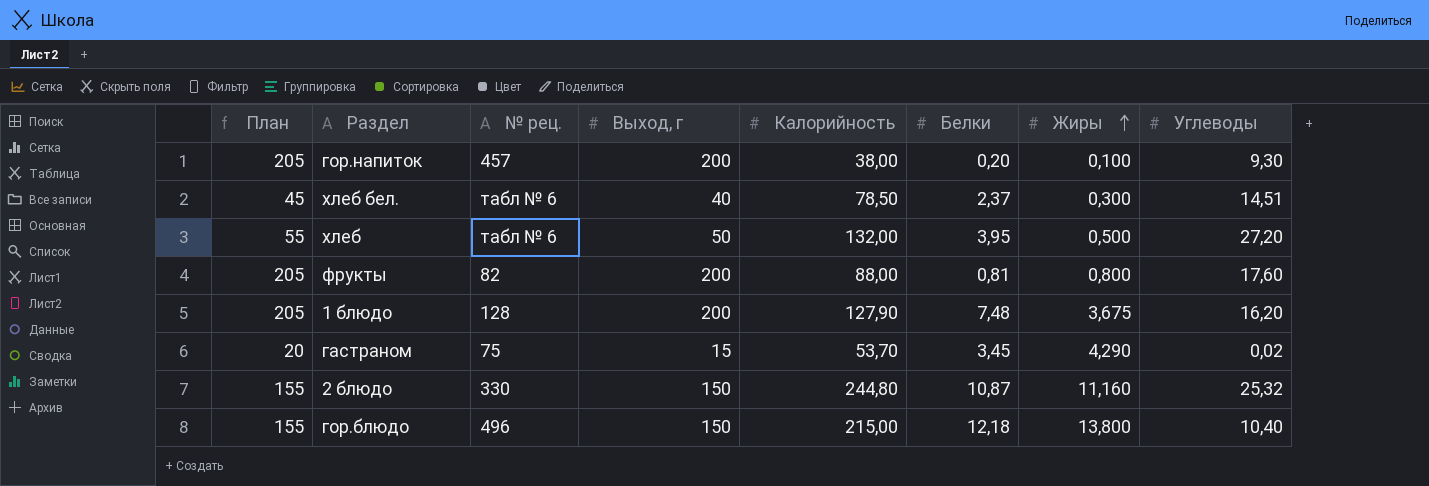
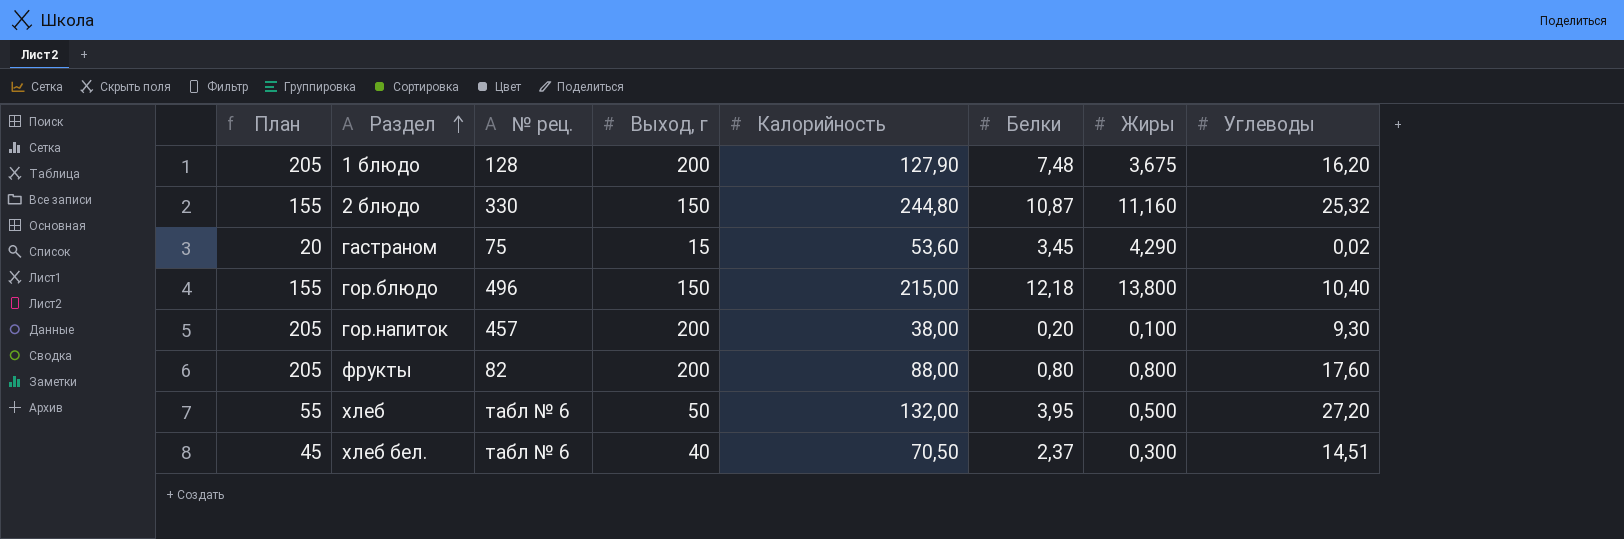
row order: Жиры ascending -> Раздел ascending
гастраном | Калорийность: 53,70 -> 53,60
фрукты | Белки: 0,81 -> 0,80
хлеб бел. | Калорийность: 78,50 -> 70,50

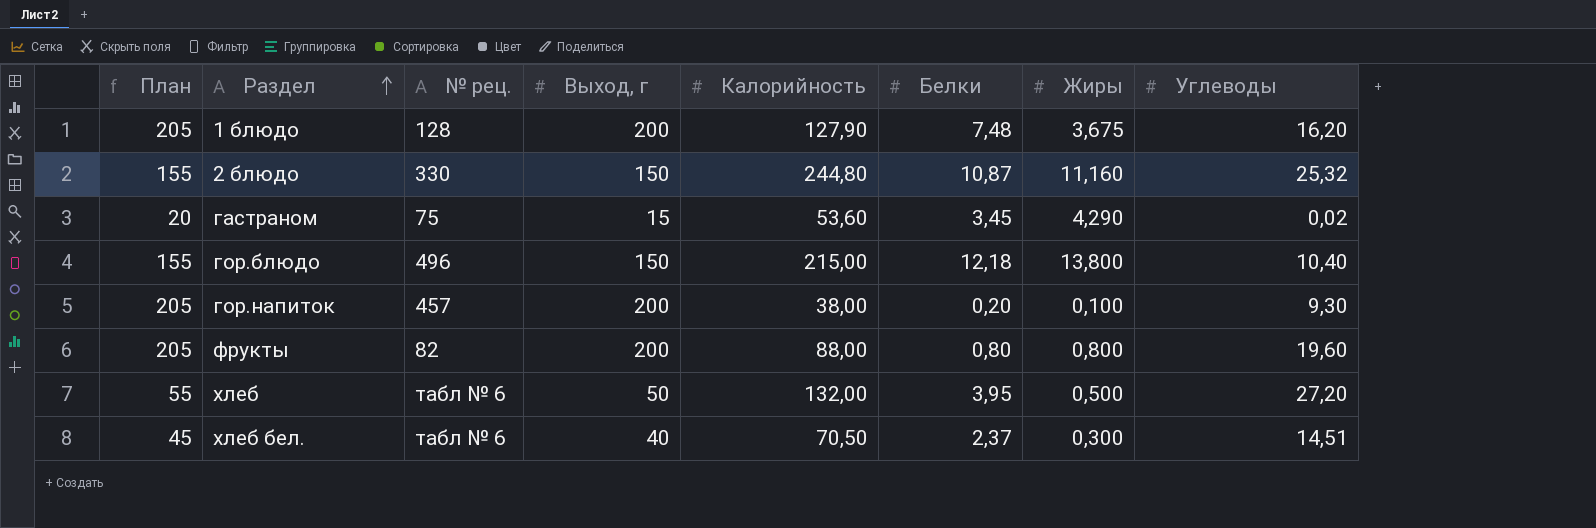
фрукты | Углеводы: 17,60 -> 19,60

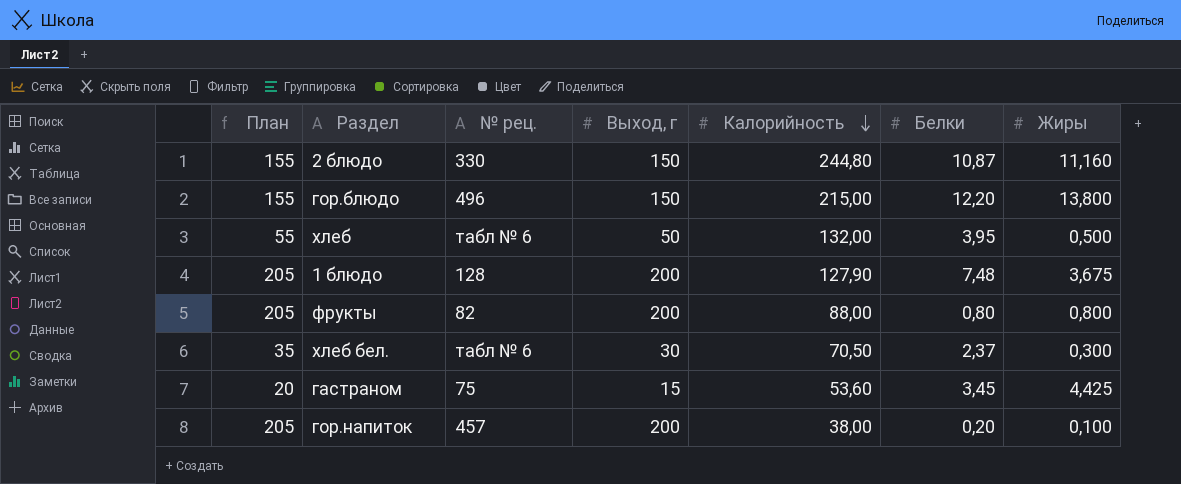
row order: Раздел ascending -> Калорийность descending
column Углеводы | position: 8 -> none
гор.блюдо | Белки: 12,18 -> 12,20
хлеб бел. | План: 45 -> 35
хлеб бел. | Выход, г: 40 -> 30
гастраном | Жиры: 4,290 -> 4,425

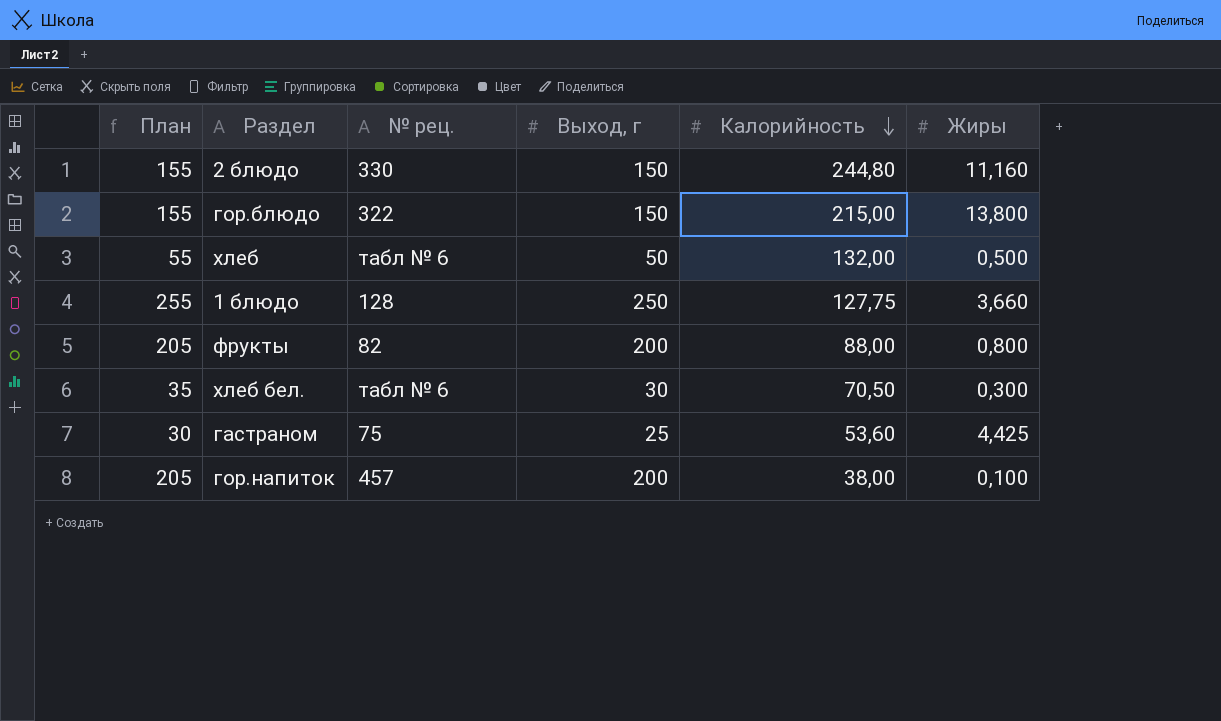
column Белки | position: 6 -> none
гор.блюдо | № рец.: 496 -> 322
1 блюдо | План: 205 -> 255
1 блюдо | Выход, г: 200 -> 250
1 блюдо | Калорийность: 127,90 -> 127,75
1 блюдо | Жиры: 3,675 -> 3,660
гастраном | План: 20 -> 30
гастраном | Выход, г: 15 -> 25

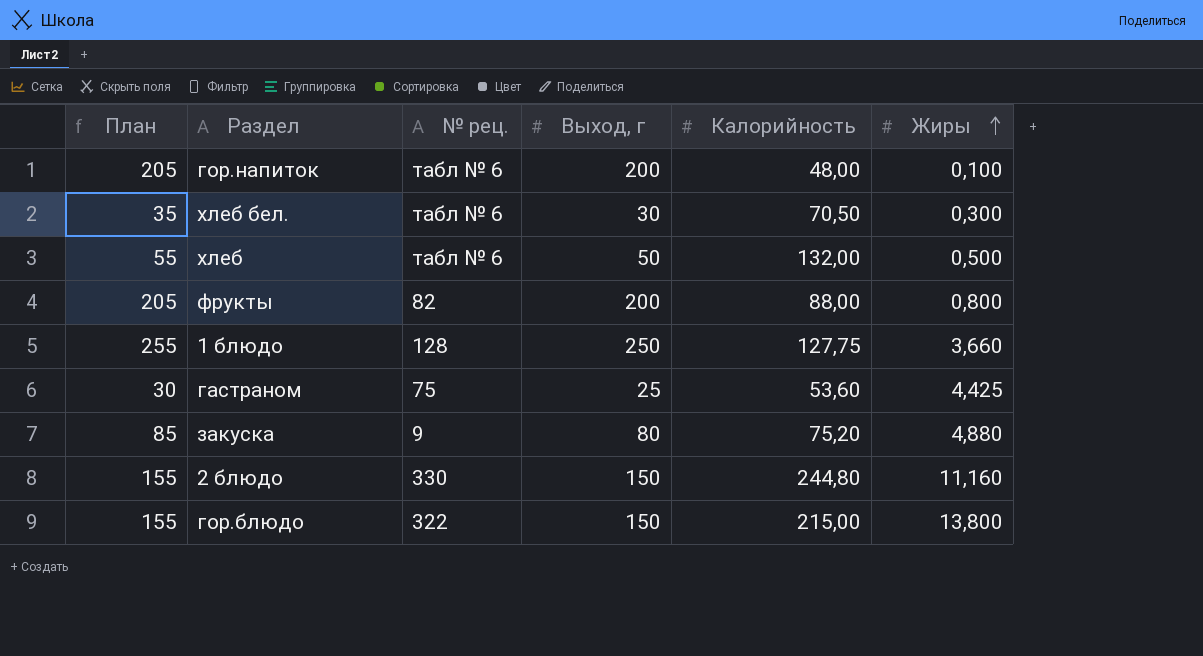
row order: Калорийность descending -> Жиры ascending
гор.напиток | № рец.: 457 -> табл № 6
гор.напиток | Калорийность: 38,00 -> 48,00
row закуска: none -> 85 | 9 | 80 | 75,20 | 4,880

